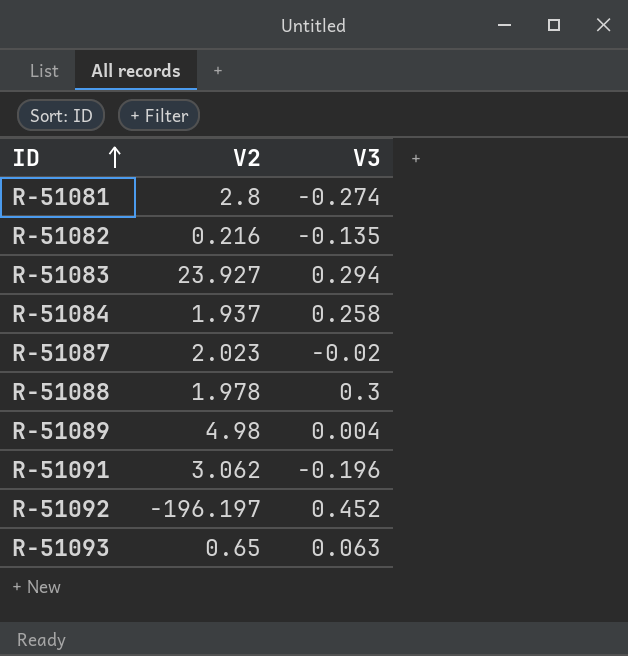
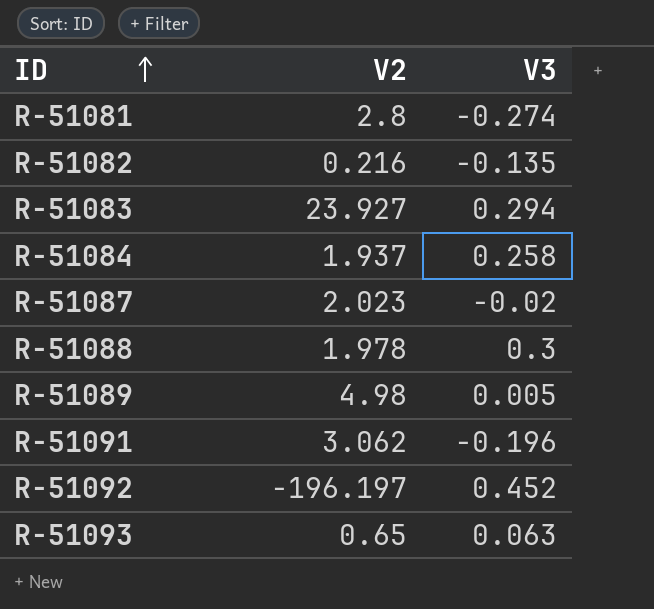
R-51089 | V3: 0.004 -> 0.005

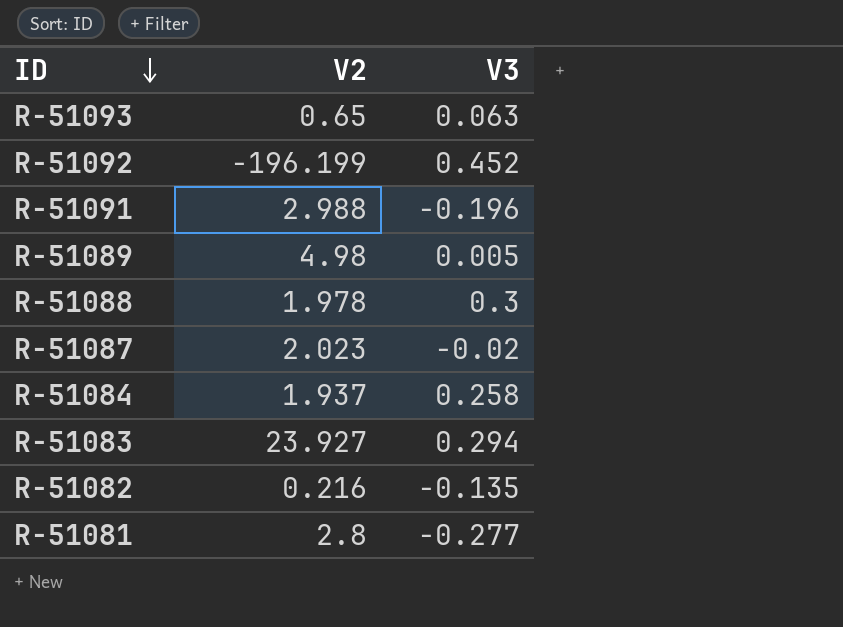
row order: ID ascending -> ID descending
R-51092 | V2: -196.197 -> -196.199
R-51091 | V2: 3.062 -> 2.988
R-51081 | V3: -0.274 -> -0.277

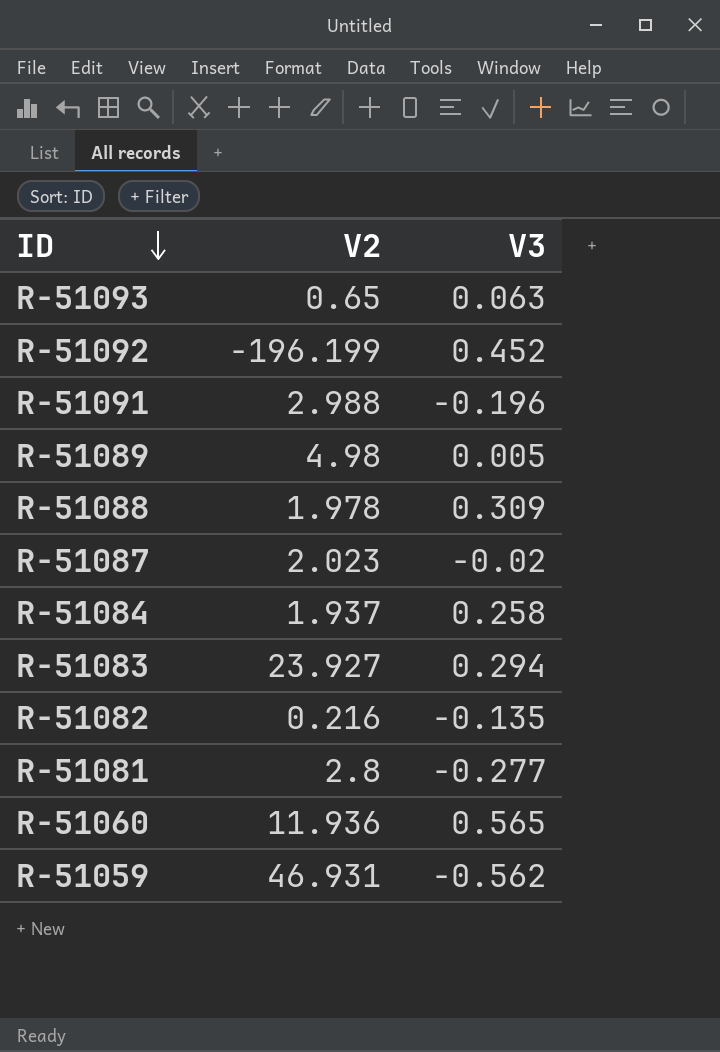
R-51088 | V3: 0.3 -> 0.309
row R-51060: none -> 11.936 | 0.565
row R-51059: none -> 46.931 | -0.562

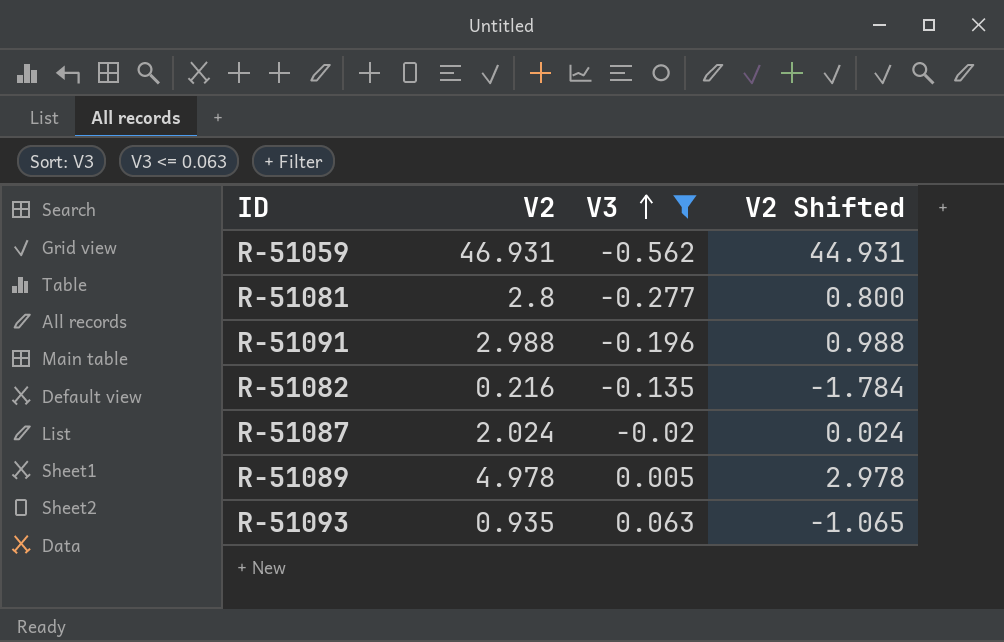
filter: none -> V3 <= 0.063
row order: ID descending -> V3 ascending
column V2 Shifted | formula: none -> [V2] - 2
R-51087 | V2: 2.023 -> 2.024
R-51089 | V2: 4.98 -> 4.978
R-51093 | V2: 0.65 -> 0.935

